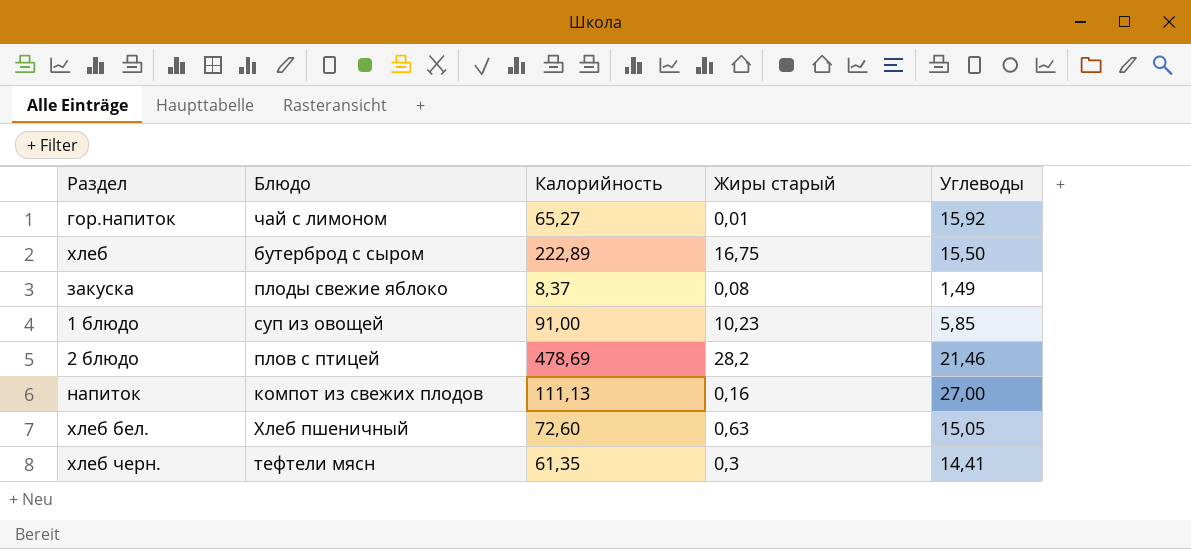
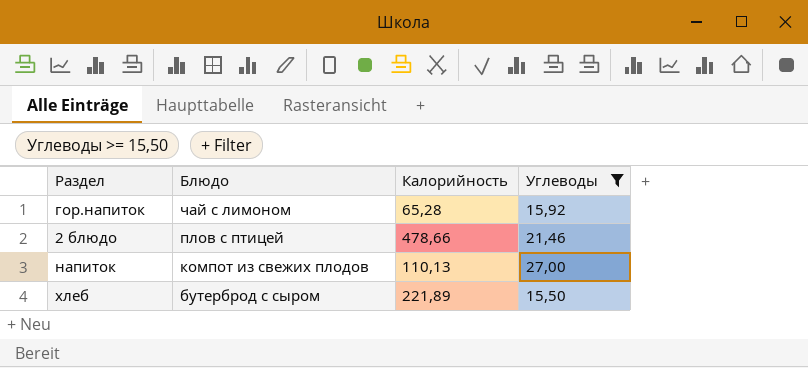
filter: none -> Углеводы >= 15,50
row order: none -> Блюдо descending
column Жиры старый | position: 4 -> none
гор.напиток | Калорийность: 65,27 -> 65,28
2 блюдо | Калорийность: 478,69 -> 478,66
напиток | Калорийность: 111,13 -> 110,13
хлеб | Калорийность: 222,89 -> 221,89

